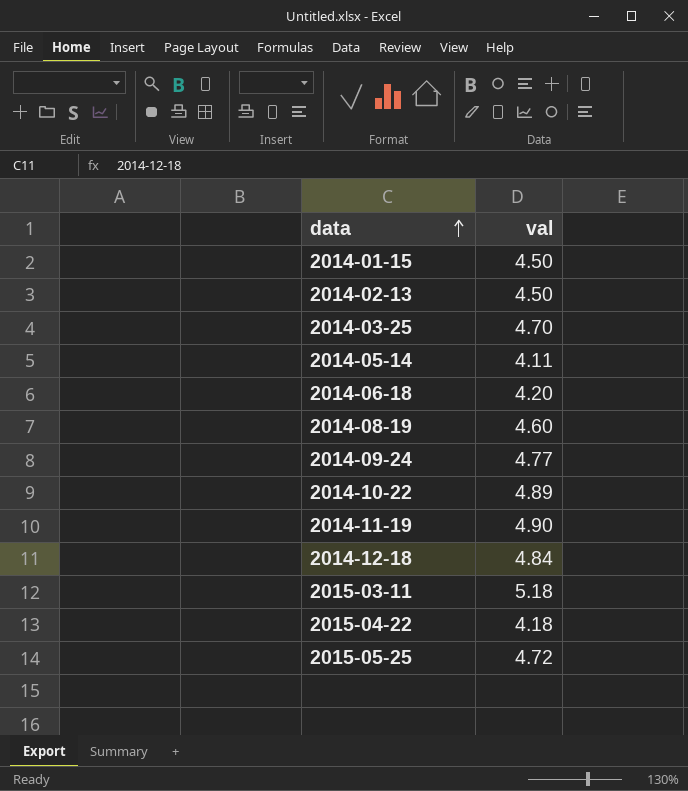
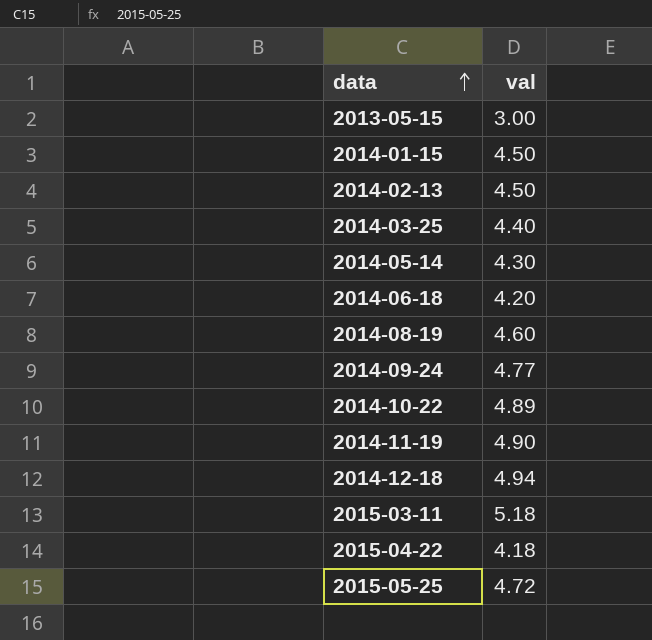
row 2013-05-15: none -> 3.00
2014-03-25 | val: 4.70 -> 4.40
2014-05-14 | val: 4.11 -> 4.30
2014-12-18 | val: 4.84 -> 4.94

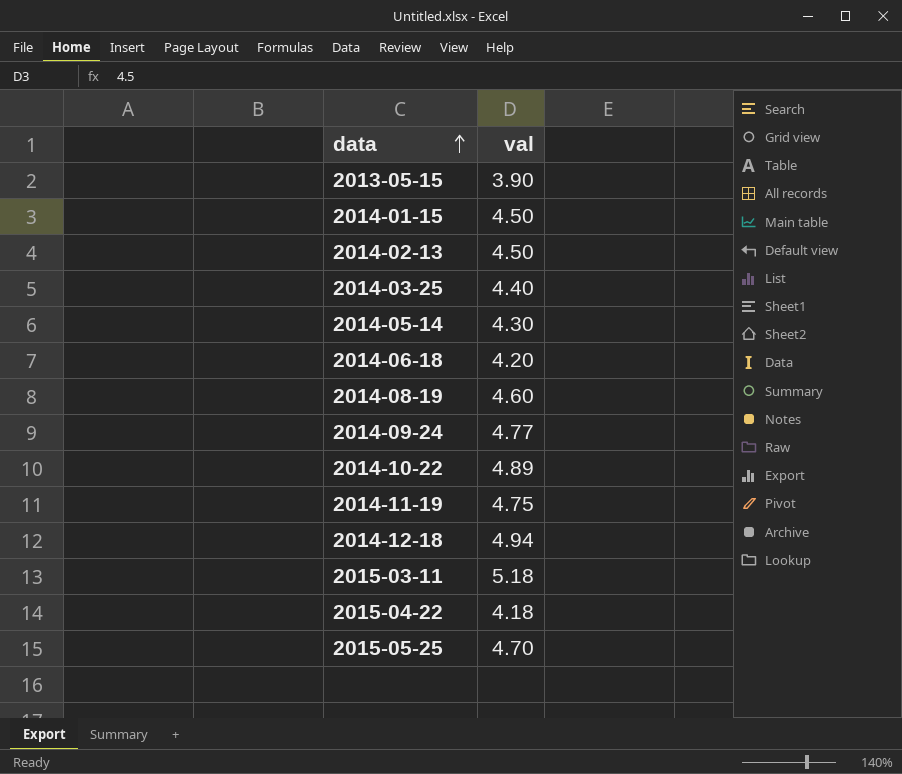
2013-05-15 | val: 3.00 -> 3.90
2014-11-19 | val: 4.90 -> 4.75
2015-05-25 | val: 4.72 -> 4.70

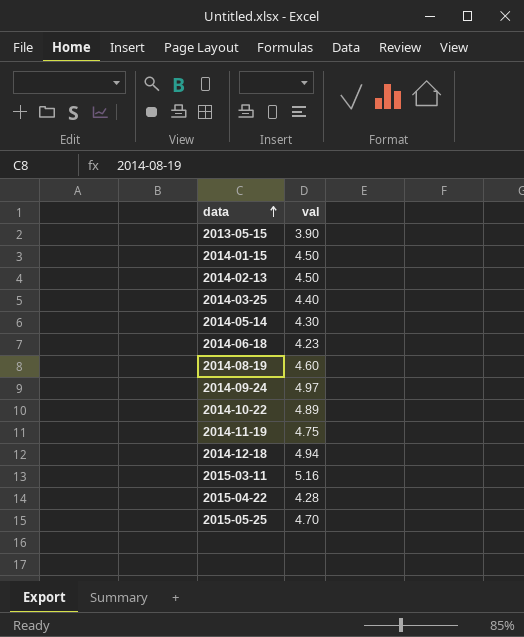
2014-06-18 | val: 4.20 -> 4.23
2014-09-24 | val: 4.77 -> 4.97
2015-03-11 | val: 5.18 -> 5.16
2015-04-22 | val: 4.18 -> 4.28

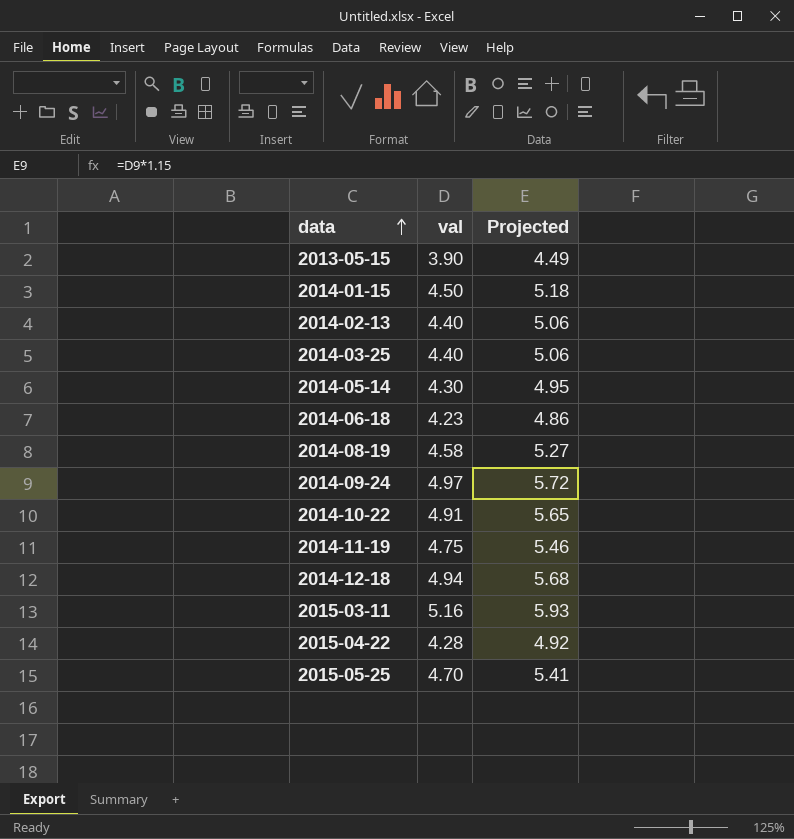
column Projected | formula: none -> [val] * 1.15
2014-02-13 | val: 4.50 -> 4.40
2014-08-19 | val: 4.60 -> 4.58
2014-10-22 | val: 4.89 -> 4.91

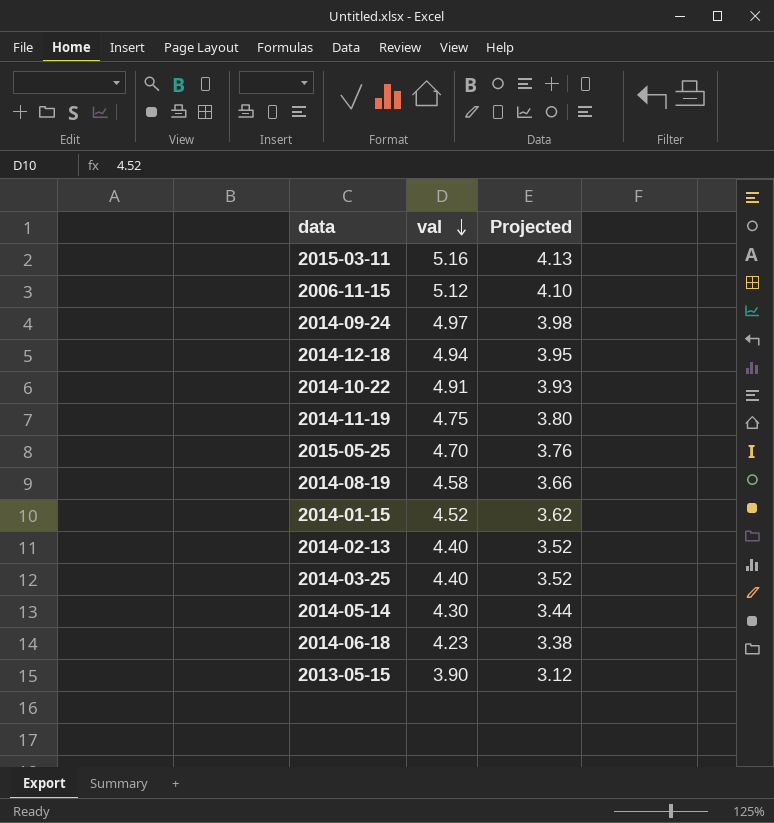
row order: data ascending -> val descending
column Projected | formula: [val] * 1.15 -> [val] * 0.8
row 2015-04-22: 4.28 | 4.92 -> none
row 2006-11-15: none -> 5.12 | 4.10
2014-01-15 | val: 4.50 -> 4.52

